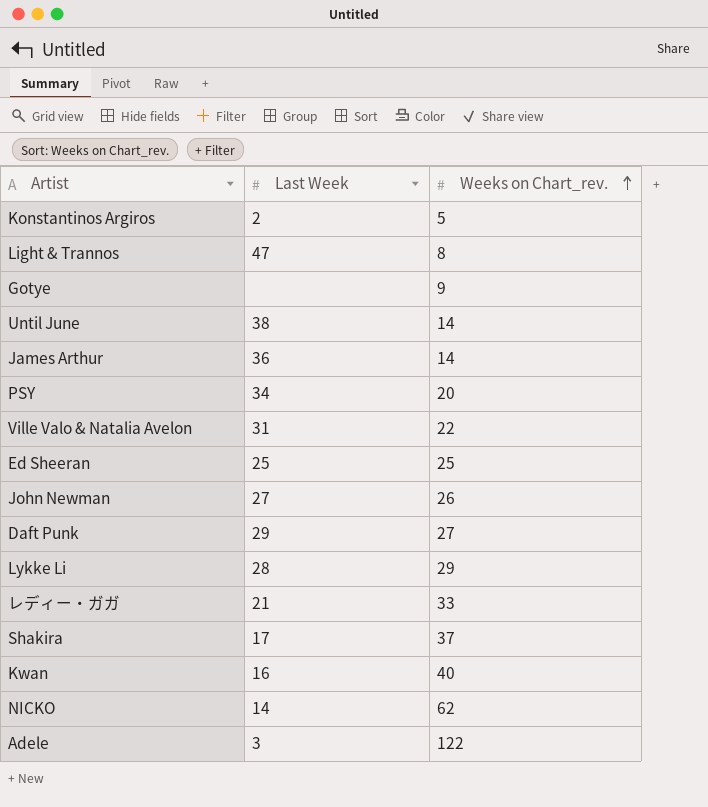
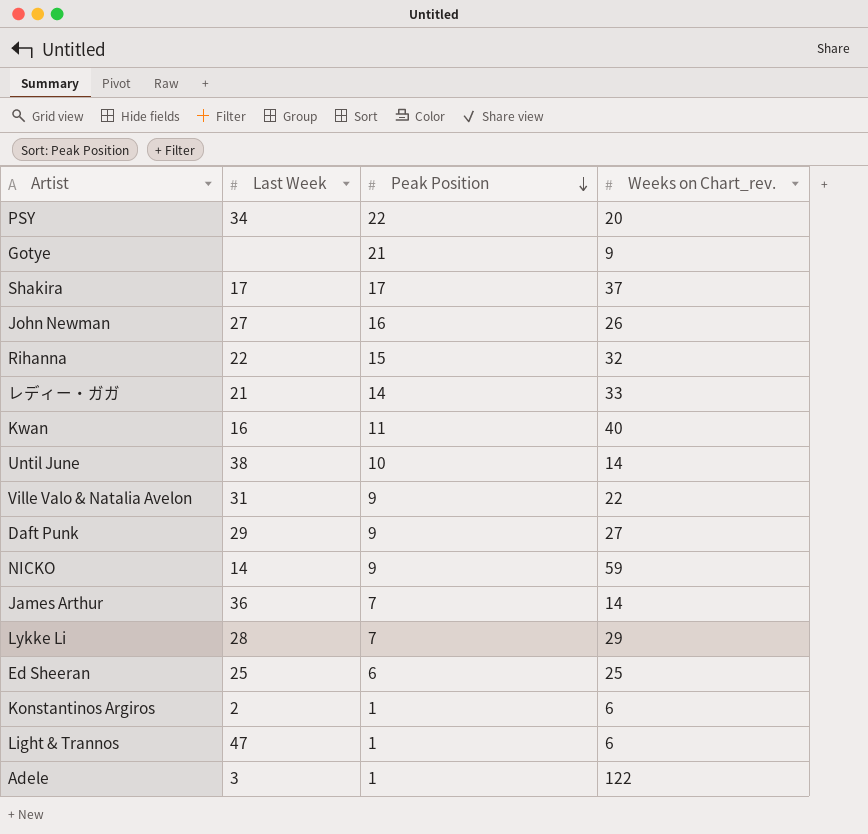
row order: Weeks on Chart_rev. ascending -> Peak Position descending
column Peak Position | position: none -> 3
row Rihanna: none -> 22 | 15 | 32
NICKO | Weeks on Chart_rev.: 62 -> 59
Konstantinos Argiros | Weeks on Chart_rev.: 5 -> 6
Light & Trannos | Weeks on Chart_rev.: 8 -> 6

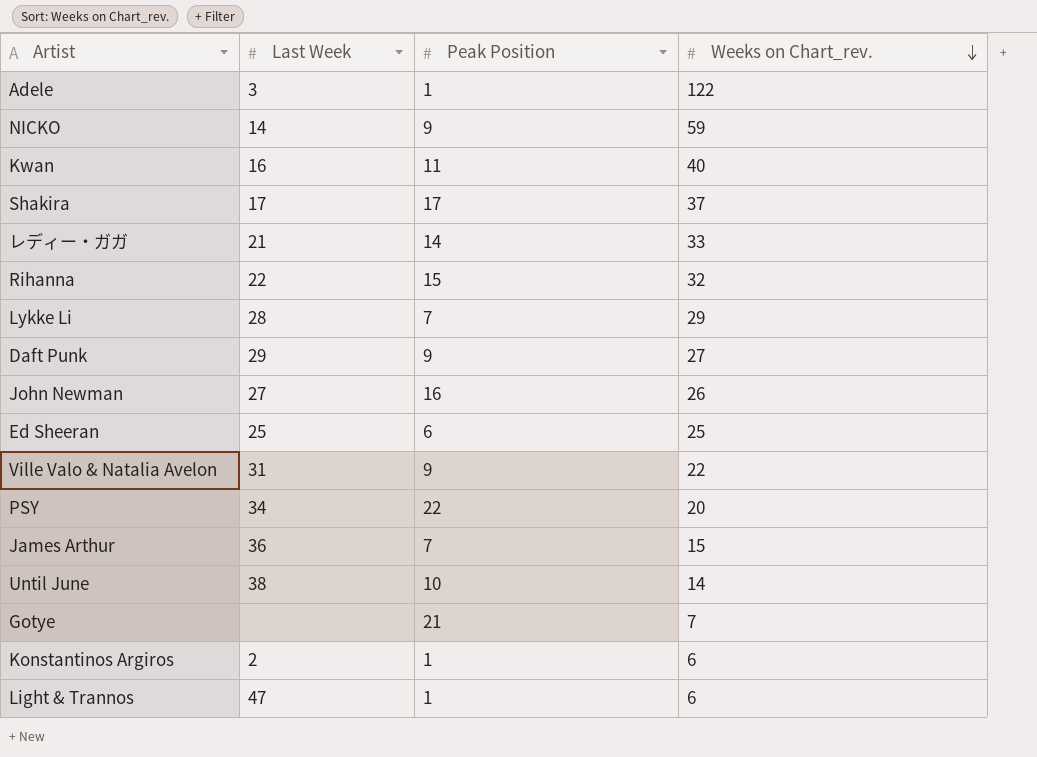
row order: Peak Position descending -> Weeks on Chart_rev. descending
James Arthur | Weeks on Chart_rev.: 14 -> 15
Gotye | Weeks on Chart_rev.: 9 -> 7

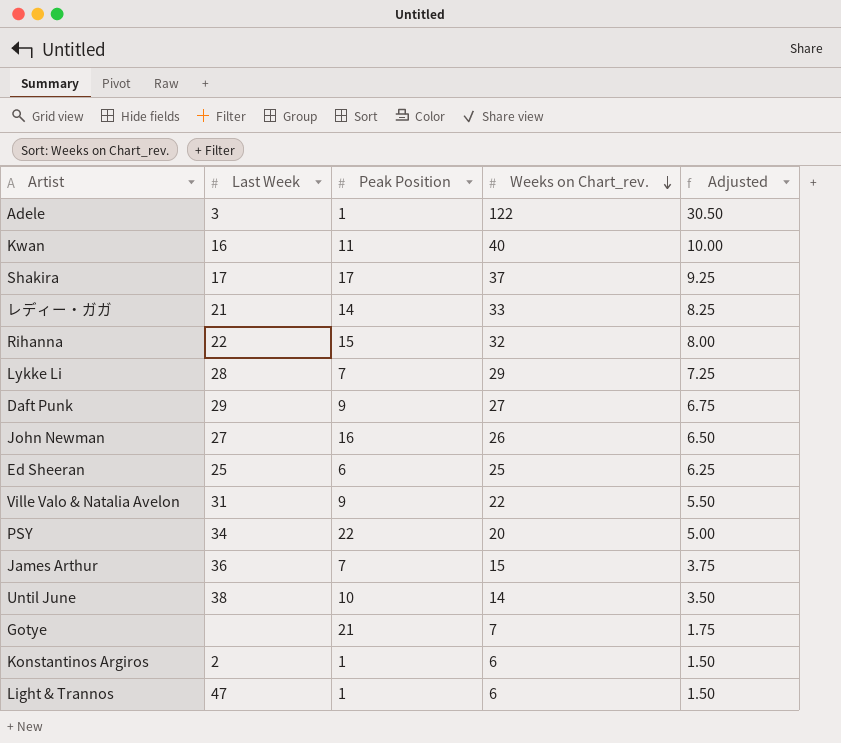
column Adjusted | formula: none -> [Weeks on Chart_rev.] * 0.25
row NICKO: 14 | 9 | 59 -> none

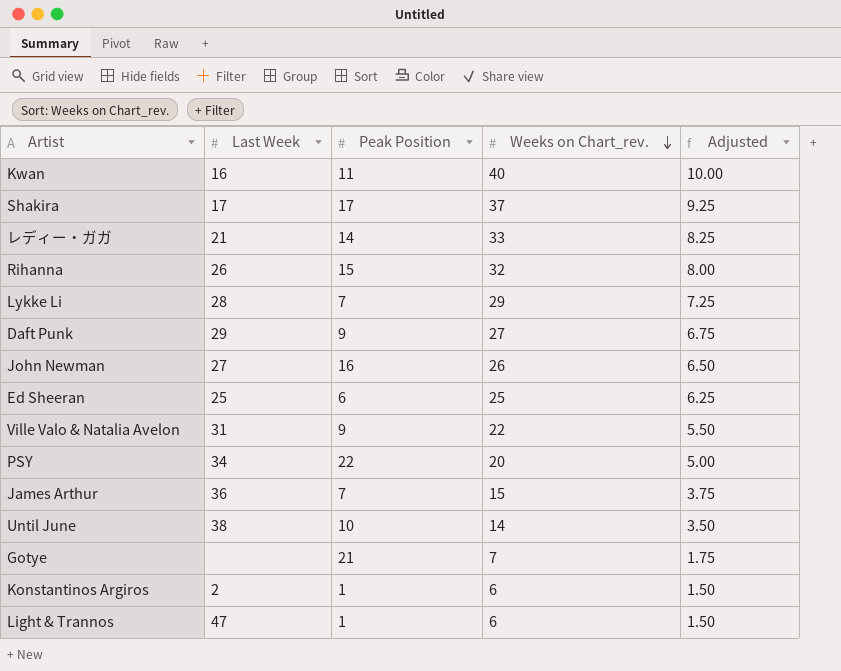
row Adele: 3 | 1 | 122 | 30.50 -> none
Rihanna | Last Week: 22 -> 26

